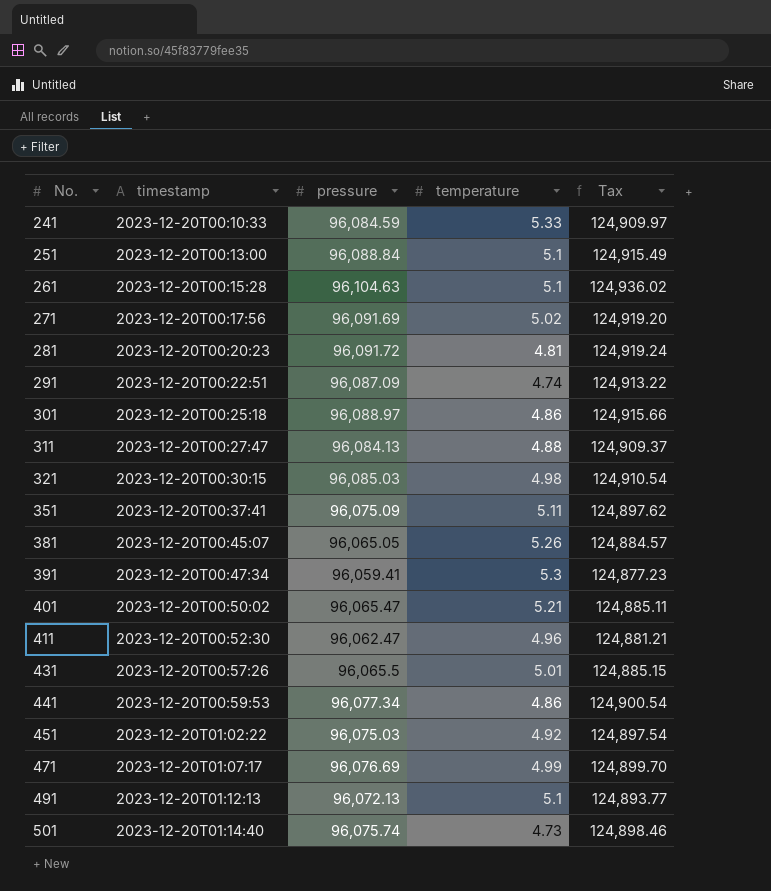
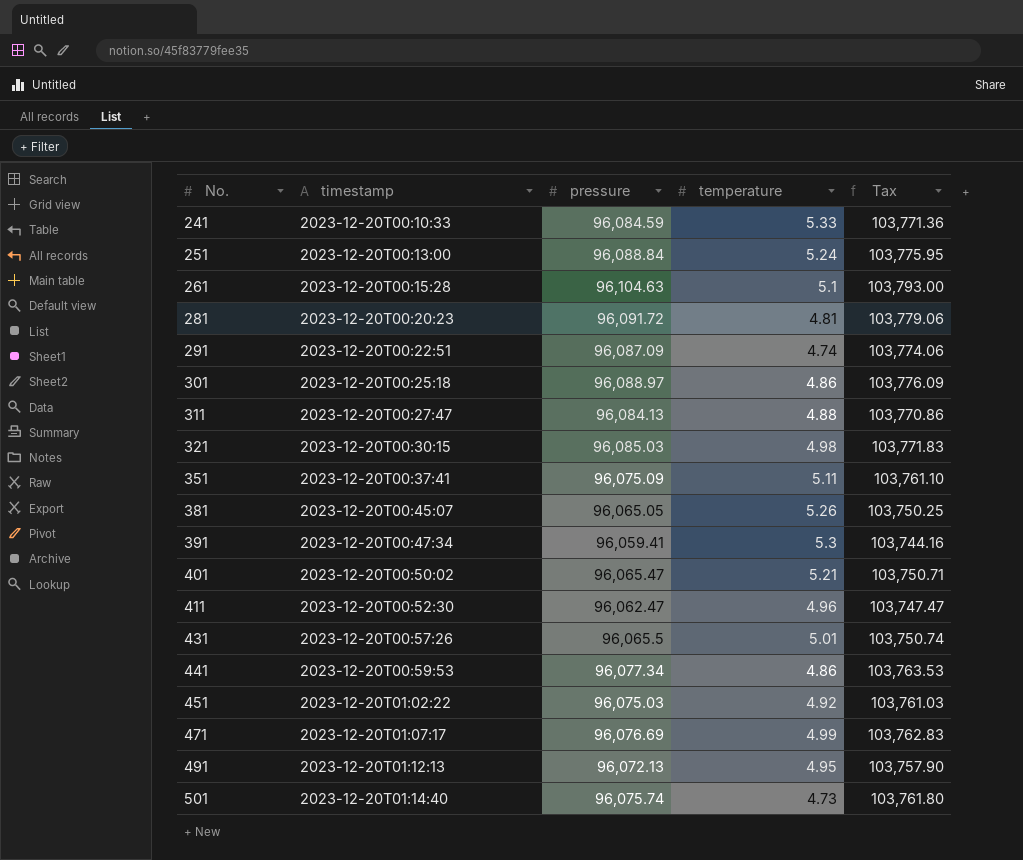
column Tax | formula: [pressure] * 1.3 -> [pressure] * 1.08
row 271: 2023-12-20T00:17:56 | 96,091.69 | 5.02 | 124,919.20 -> none
251 | temperature: 5.1 -> 5.24
491 | temperature: 5.1 -> 4.95

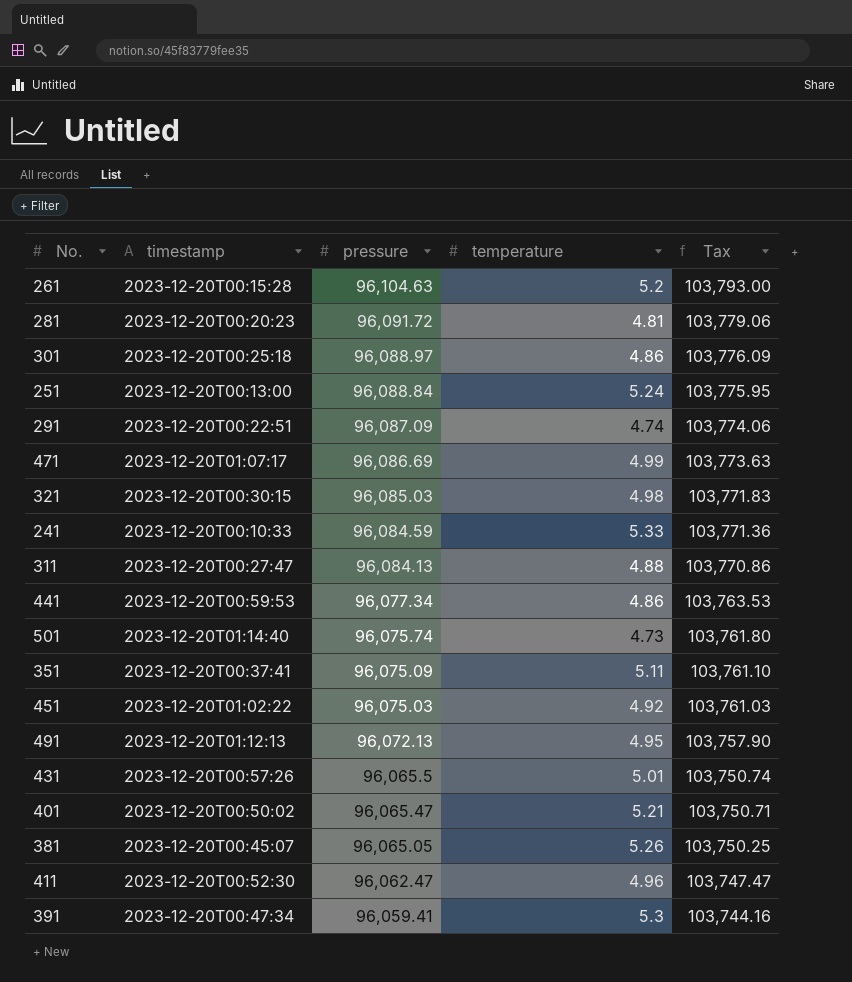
row order: No. ascending -> pressure descending
261 | temperature: 5.1 -> 5.2
471 | pressure: 96,076.69 -> 96,086.69
471 | Tax: 103,762.83 -> 103,773.63

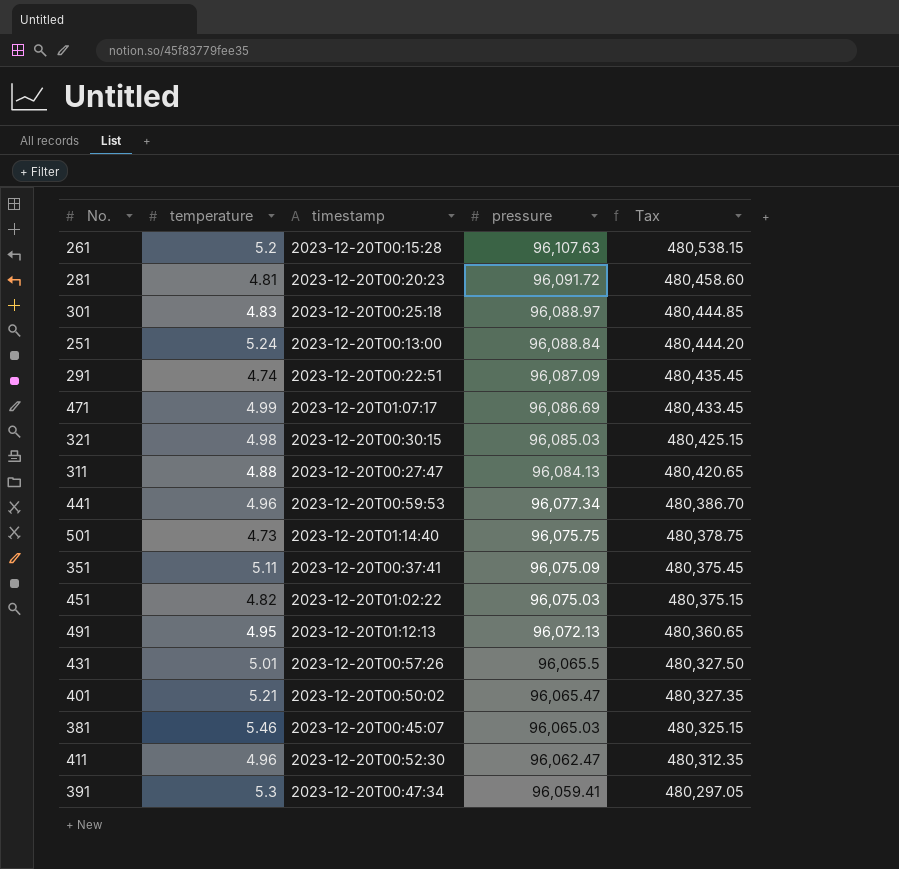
column temperature | position: 4 -> 2
column Tax | formula: [pressure] * 1.08 -> [pressure] * 5
row 241: 2023-12-20T00:10:33 | 96,084.59 | 5.33 | 103,771.36 -> none
261 | pressure: 96,104.63 -> 96,107.63
301 | temperature: 4.86 -> 4.83
441 | temperature: 4.86 -> 4.96
501 | pressure: 96,075.74 -> 96,075.75
451 | temperature: 4.92 -> 4.82
381 | temperature: 5.26 -> 5.46
381 | pressure: 96,065.05 -> 96,065.03

